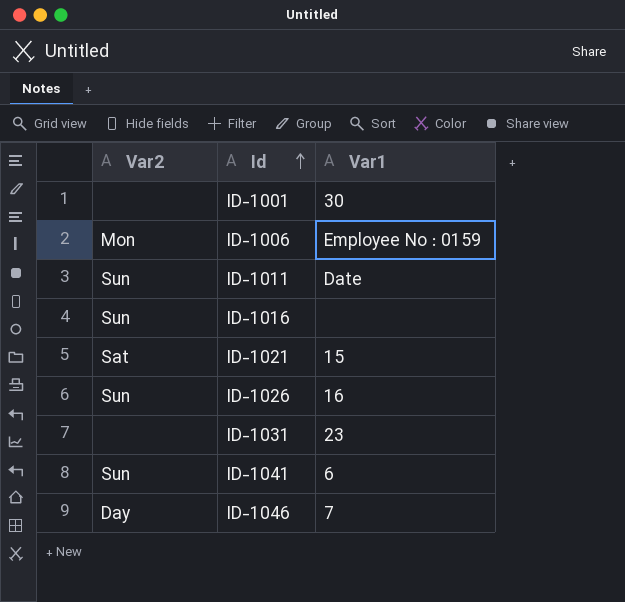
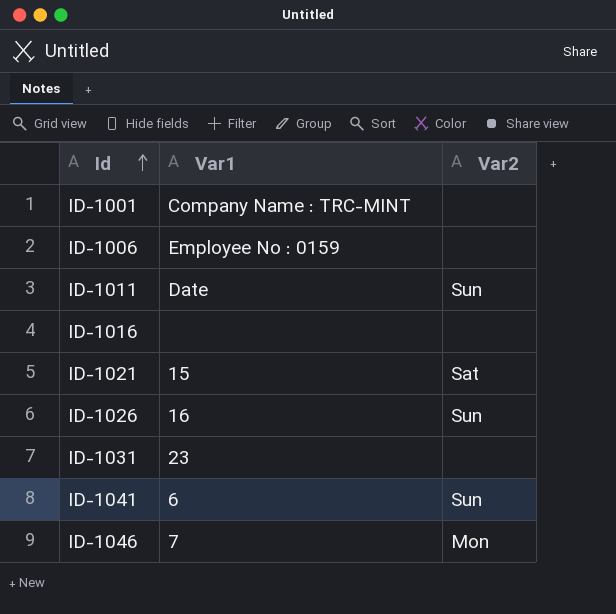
column Var2 | position: 1 -> 3
ID-1001 | Var1: 30 -> Company Name : TRC-MINT
ID-1006 | Var2: Mon -> none
ID-1016 | Var2: Sun -> none
ID-1046 | Var2: Day -> Mon

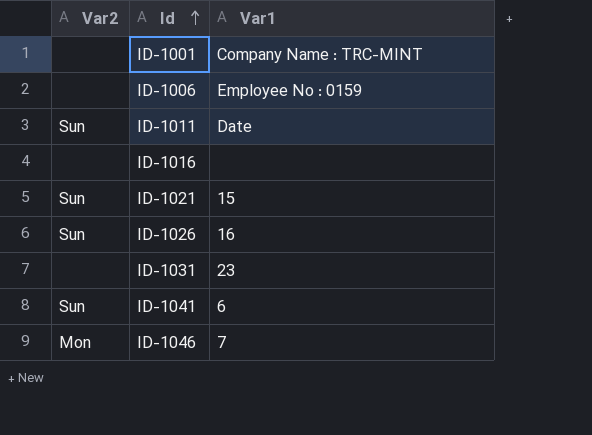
column Var2 | position: 3 -> 1
ID-1021 | Var2: Sat -> Sun

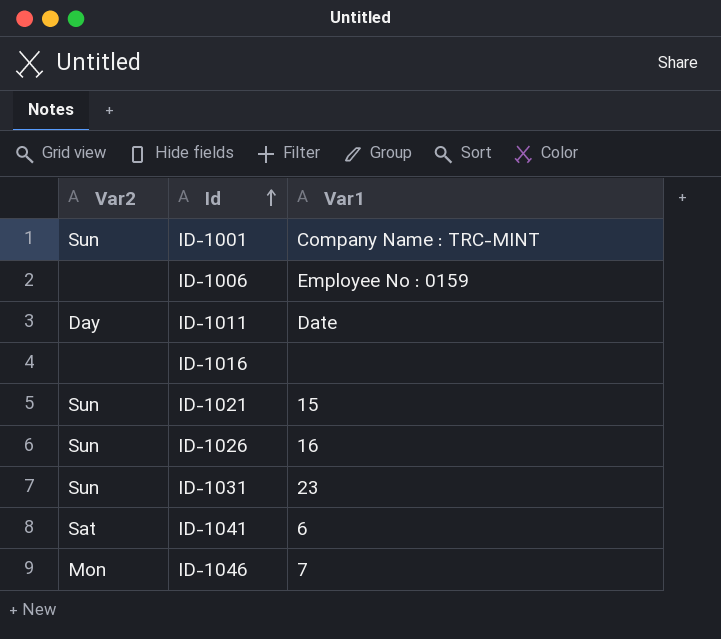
ID-1001 | Var2: none -> Sun
ID-1011 | Var2: Sun -> Day
ID-1031 | Var2: none -> Sun
ID-1041 | Var2: Sun -> Sat

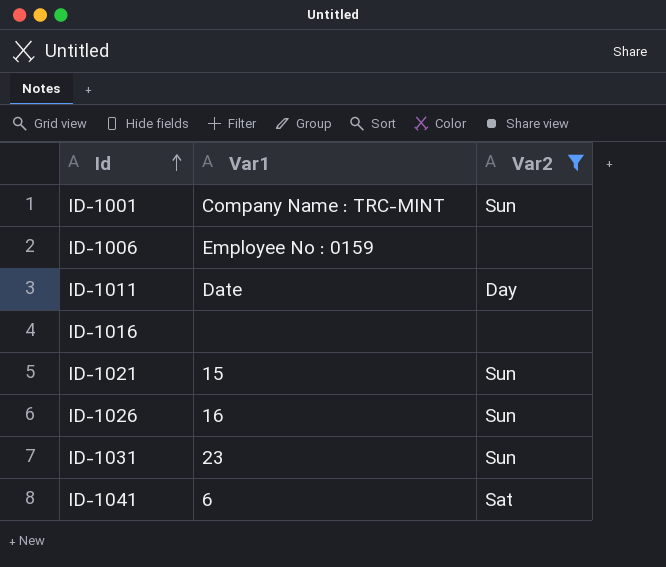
filter: none -> Var2 != Mon
column Var2 | position: 1 -> 3

